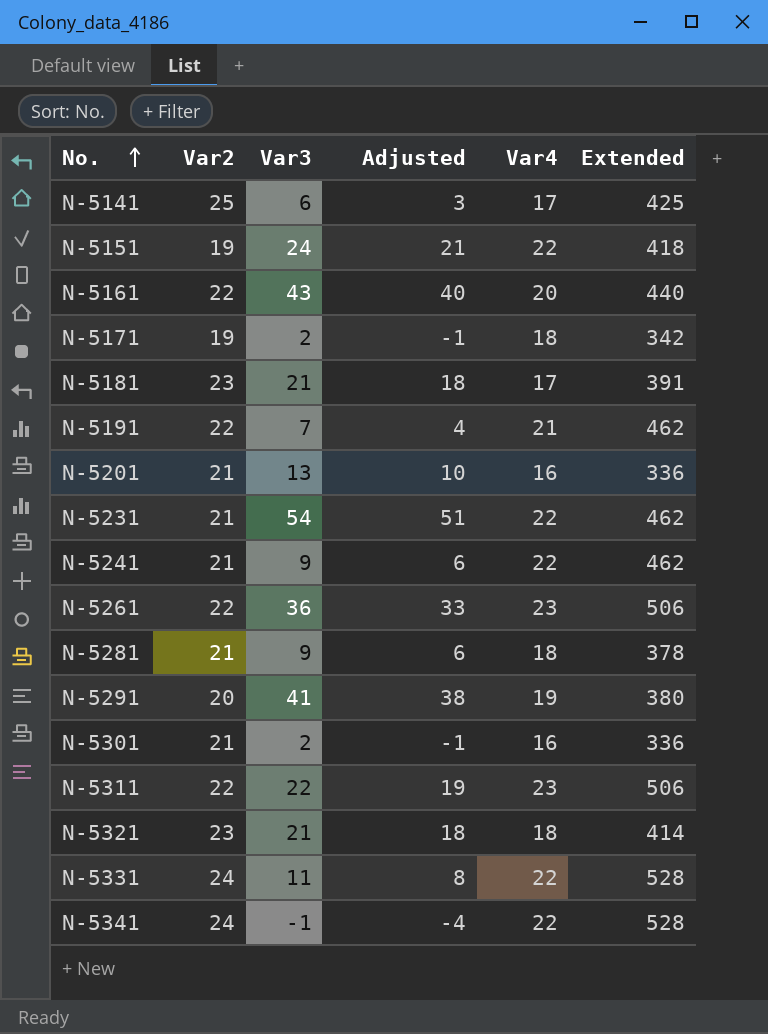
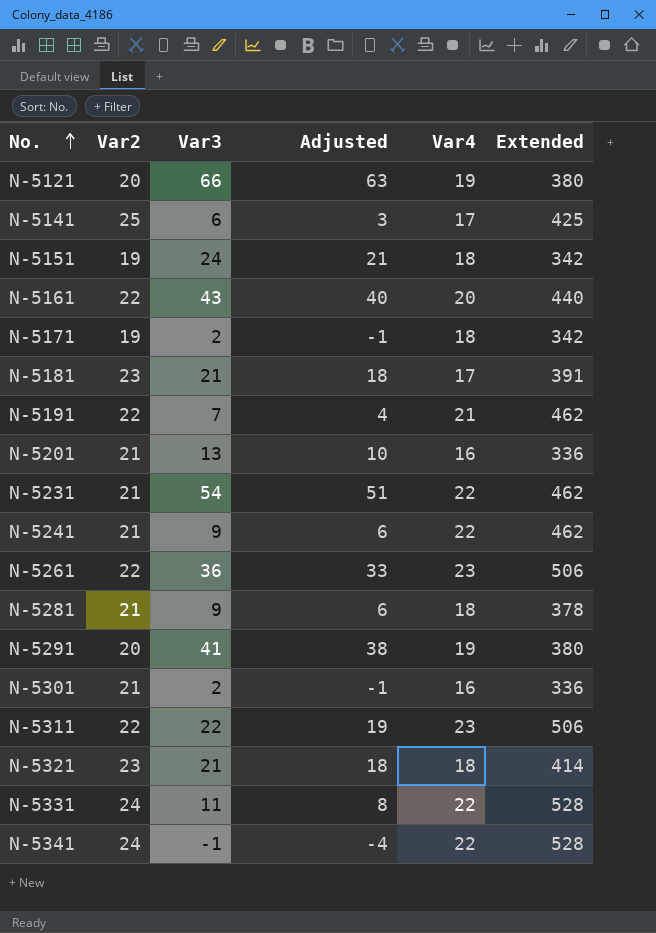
row N-5121: none -> 20 | 66 | 63 | 19 | 380
N-5151 | Var4: 22 -> 18
N-5151 | Extended: 418 -> 342

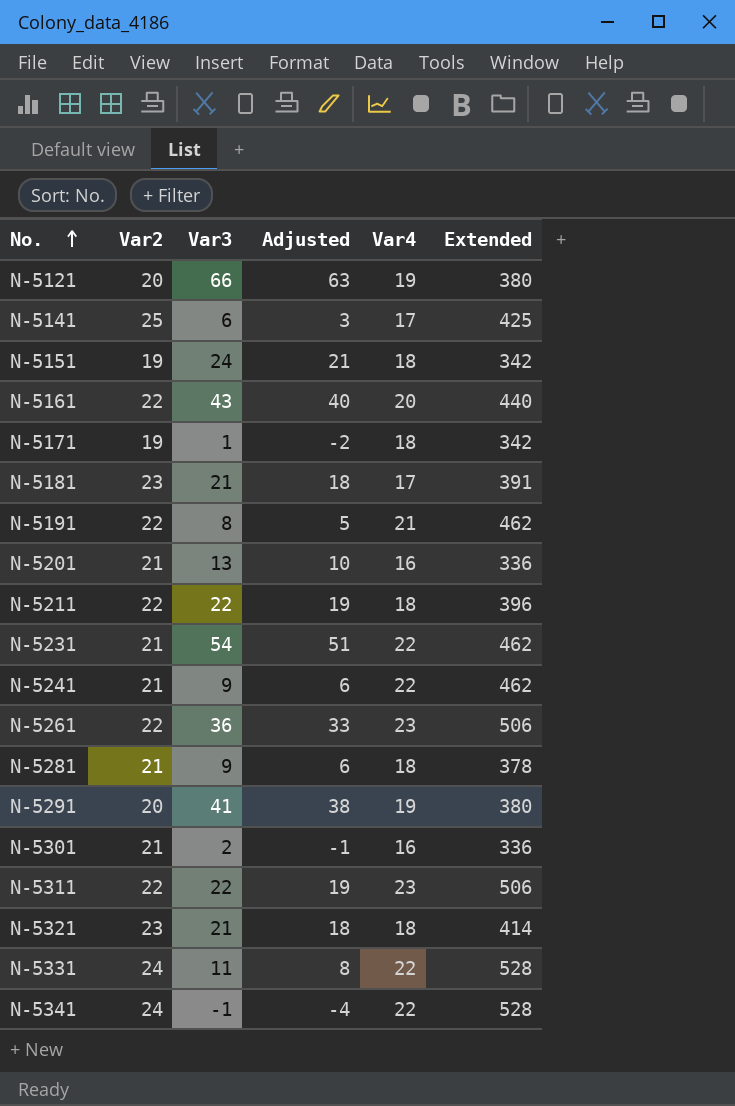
N-5171 | Var3: 2 -> 1
N-5171 | Adjusted: -1 -> -2
N-5191 | Var3: 7 -> 8
N-5191 | Adjusted: 4 -> 5
row N-5211: none -> 22 | 22 | 19 | 18 | 396

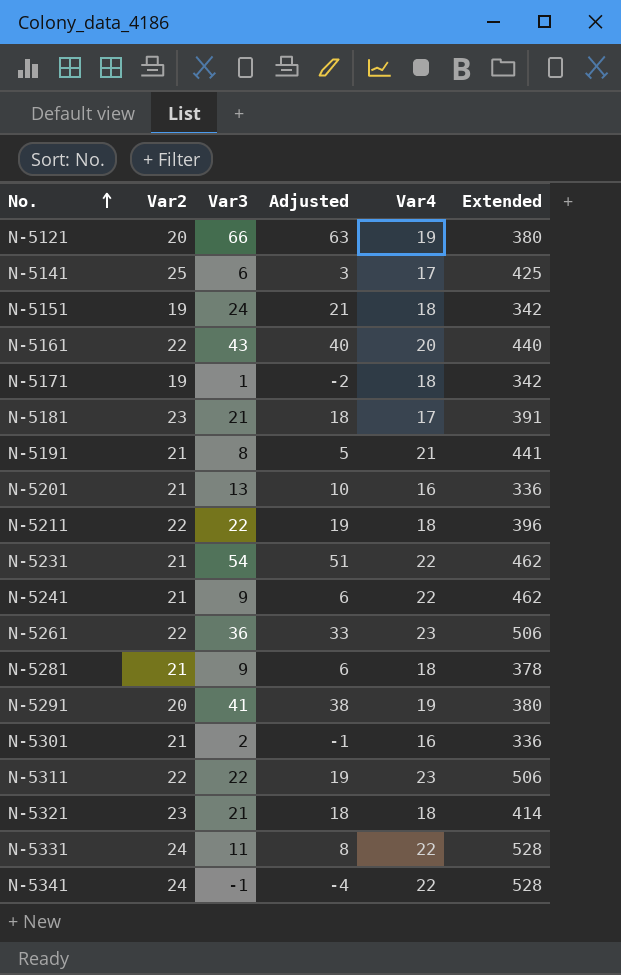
N-5191 | Var2: 22 -> 21
N-5191 | Extended: 462 -> 441

